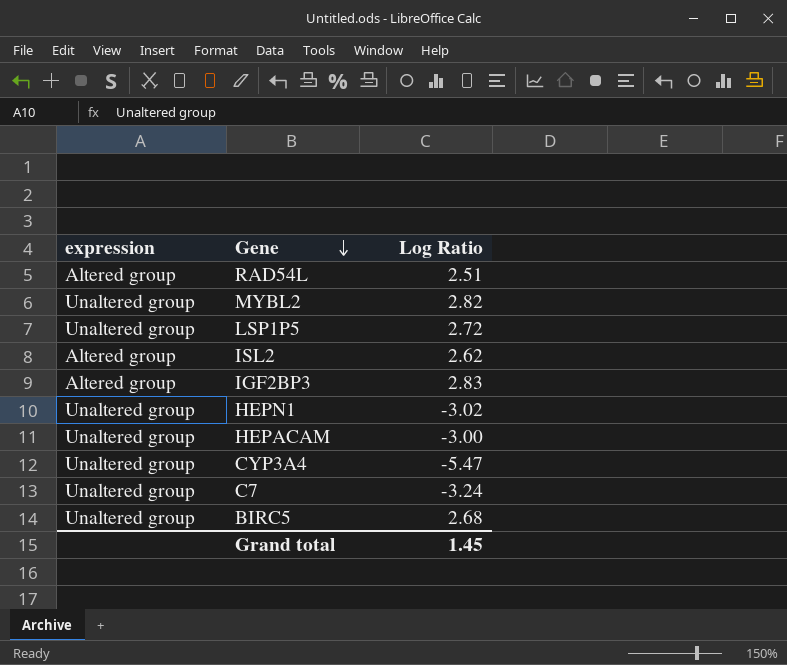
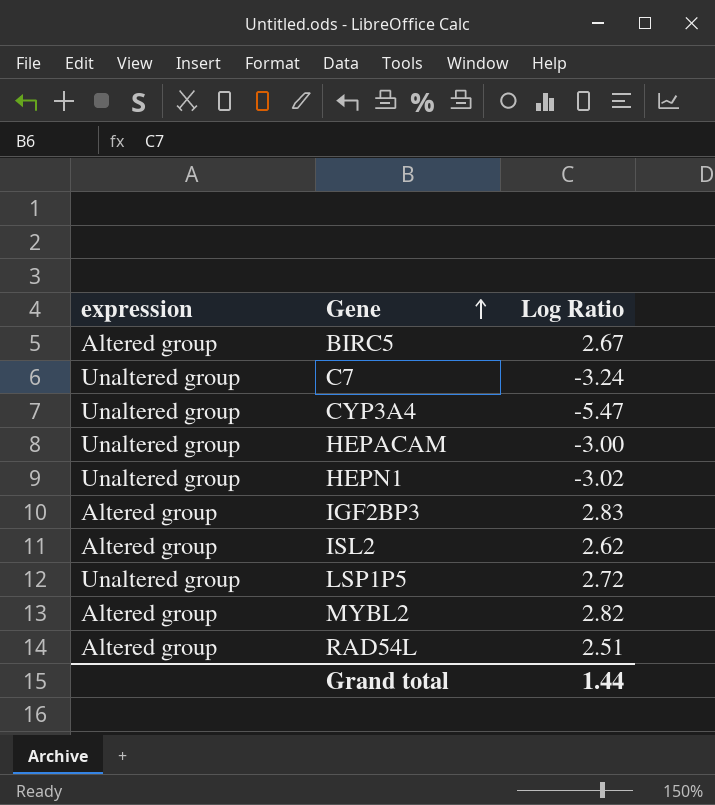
row order: Gene descending -> Gene ascending
BIRC5 | expression: Unaltered group -> Altered group
BIRC5 | Log Ratio: 2.68 -> 2.67
MYBL2 | expression: Unaltered group -> Altered group
Grand total | Log Ratio: 1.45 -> 1.44

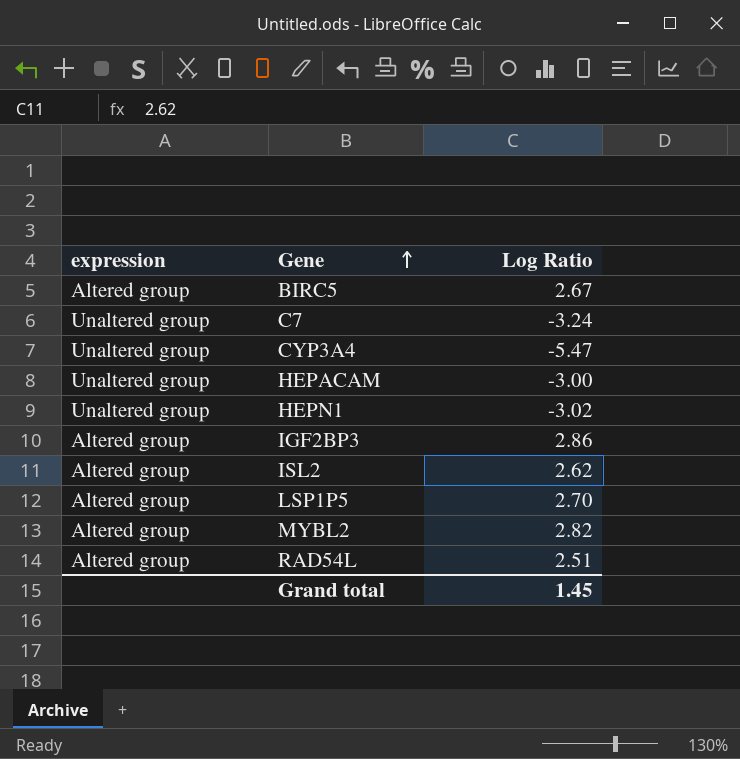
IGF2BP3 | Log Ratio: 2.83 -> 2.86
LSP1P5 | expression: Unaltered group -> Altered group
LSP1P5 | Log Ratio: 2.72 -> 2.70
Grand total | Log Ratio: 1.44 -> 1.45

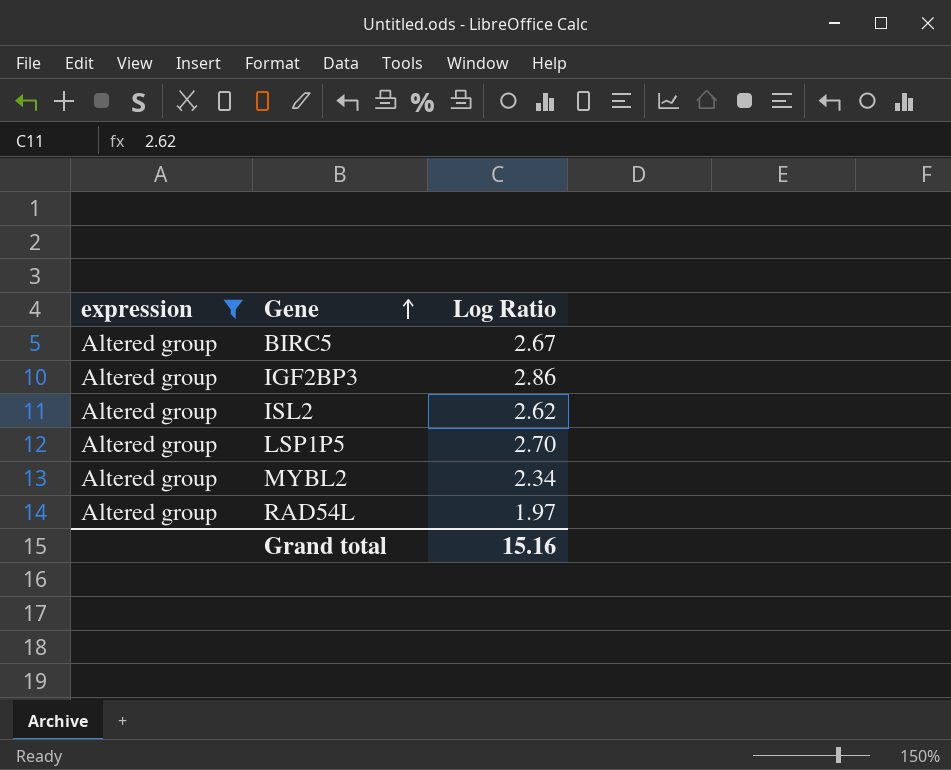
filter: none -> expression = Altered group
MYBL2 | Log Ratio: 2.82 -> 2.34
RAD54L | Log Ratio: 2.51 -> 1.97
Grand total | Log Ratio: 1.45 -> 15.16

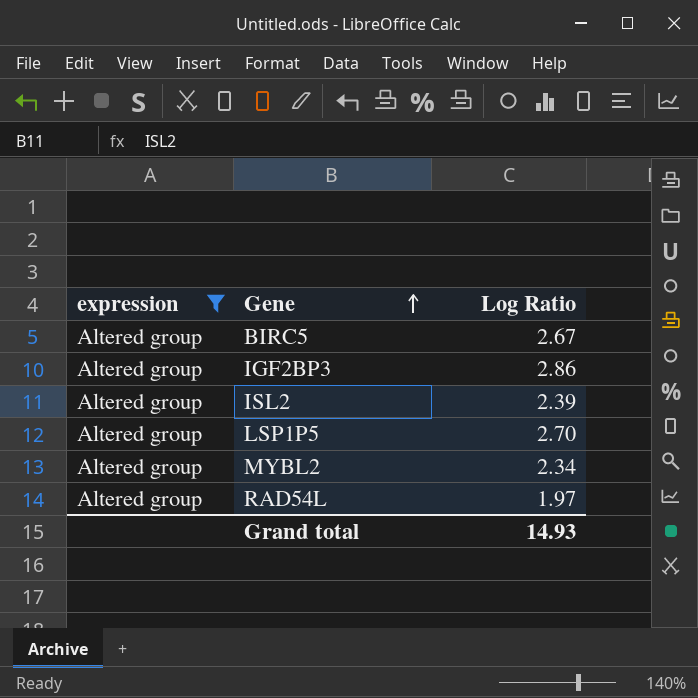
ISL2 | Log Ratio: 2.62 -> 2.39
Grand total | Log Ratio: 15.16 -> 14.93

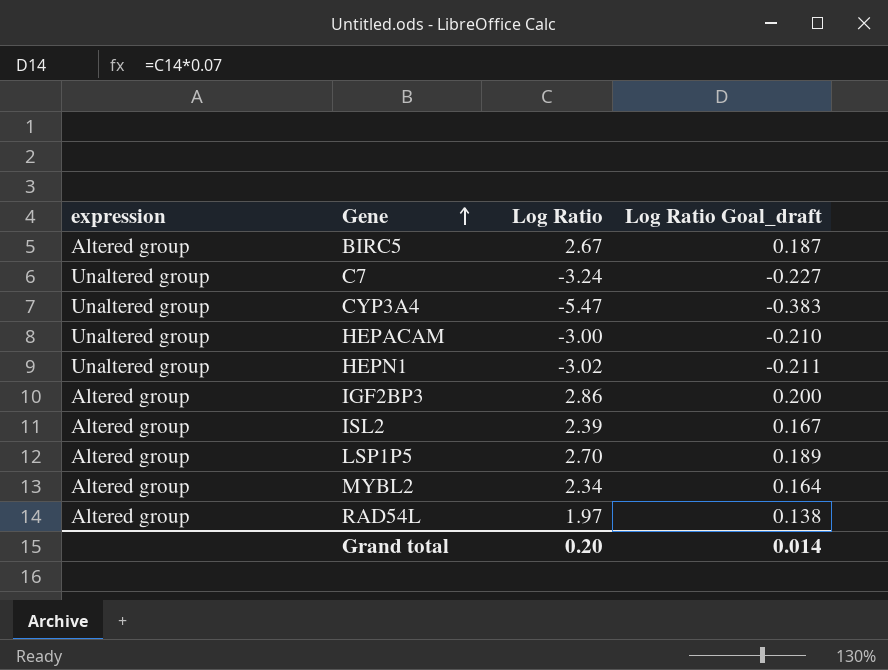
filter: expression = Altered group -> none
column Log Ratio Goal_draft | formula: none -> [Log Ratio] * 0.07
Grand total | Log Ratio: 14.93 -> 0.20

